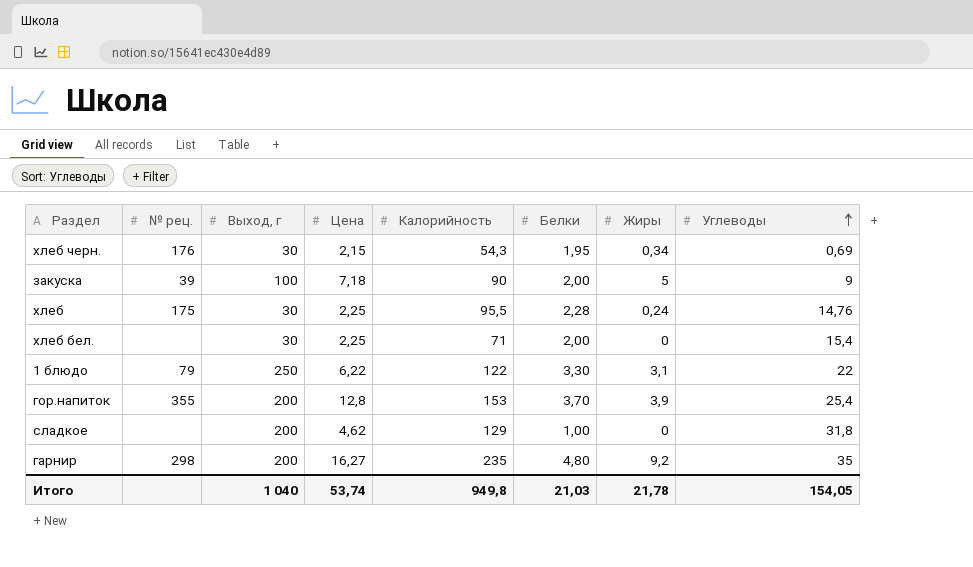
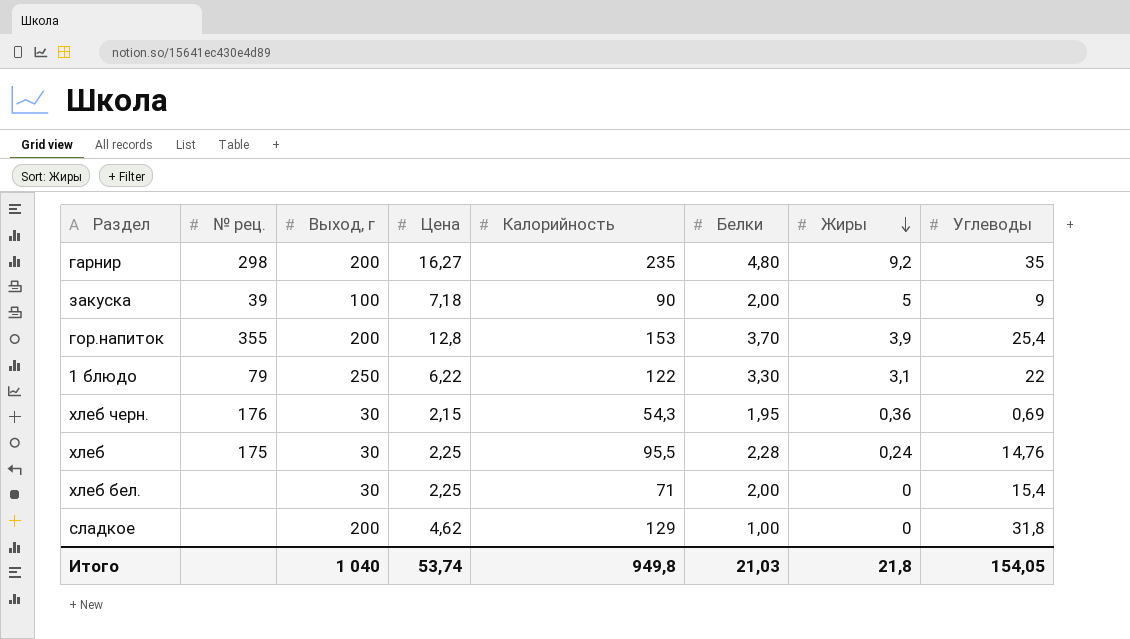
row order: Углеводы ascending -> Жиры descending
хлеб черн. | Жиры: 0,34 -> 0,36
Итого | Жиры: 21,78 -> 21,8

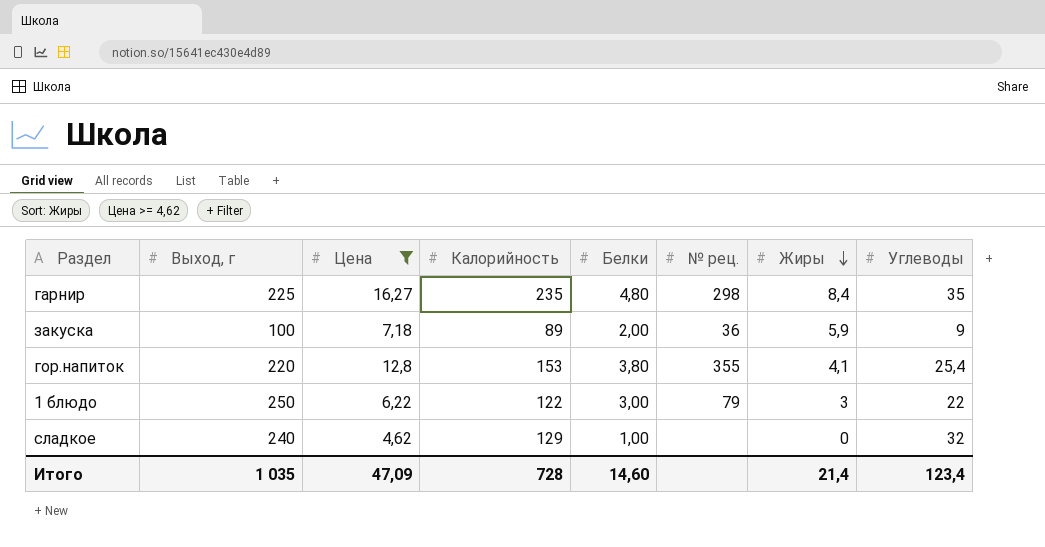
filter: none -> Цена >= 4,62
column № рец. | position: 2 -> 6
гарнир | Выход, г: 200 -> 225
гарнир | Жиры: 9,2 -> 8,4
закуска | Калорийность: 90 -> 89
закуска | № рец.: 39 -> 36
закуска | Жиры: 5 -> 5,9
гор.напиток | Выход, г: 200 -> 220
гор.напиток | Белки: 3,70 -> 3,80
гор.напиток | Жиры: 3,9 -> 4,1
1 блюдо | Белки: 3,30 -> 3,00
1 блюдо | Жиры: 3,1 -> 3
сладкое | Выход, г: 200 -> 240
сладкое | Углеводы: 31,8 -> 32
Итого | Выход, г: 1 040 -> 1 035
Итого | Цена: 53,74 -> 47,09
Итого | Калорийность: 949,8 -> 728
Итого | Белки: 21,03 -> 14,60
Итого | Жиры: 21,8 -> 21,4
Итого | Углеводы: 154,05 -> 123,4

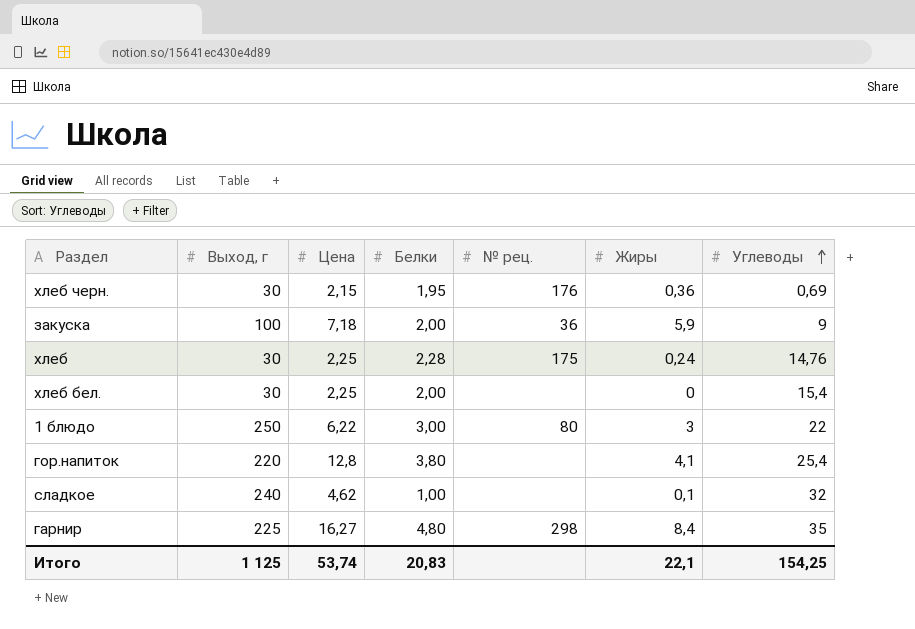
filter: Цена >= 4,62 -> none
row order: Жиры descending -> Углеводы ascending
column Калорийность | position: 4 -> none
1 блюдо | № рец.: 79 -> 80
гор.напиток | № рец.: 355 -> none
сладкое | Жиры: 0 -> 0,1
Итого | Выход, г: 1 035 -> 1 125
Итого | Цена: 47,09 -> 53,74
Итого | Белки: 14,60 -> 20,83
Итого | Жиры: 21,4 -> 22,1
Итого | Углеводы: 123,4 -> 154,25

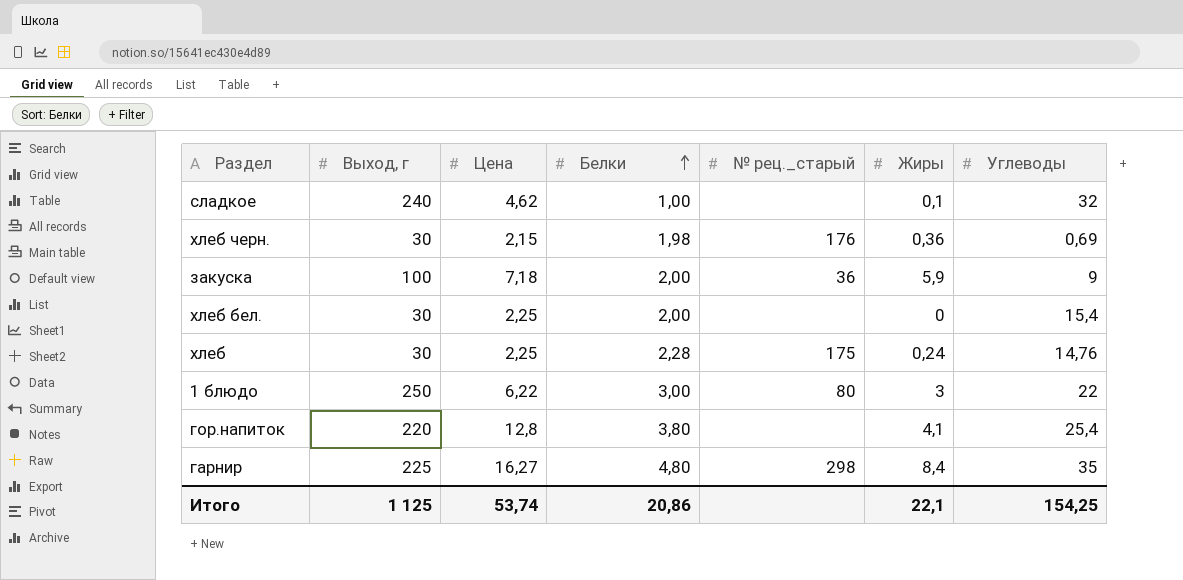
row order: Углеводы ascending -> Белки ascending
column name: № рец. -> № рец._старый
хлеб черн. | Белки: 1,95 -> 1,98
Итого | Белки: 20,83 -> 20,86

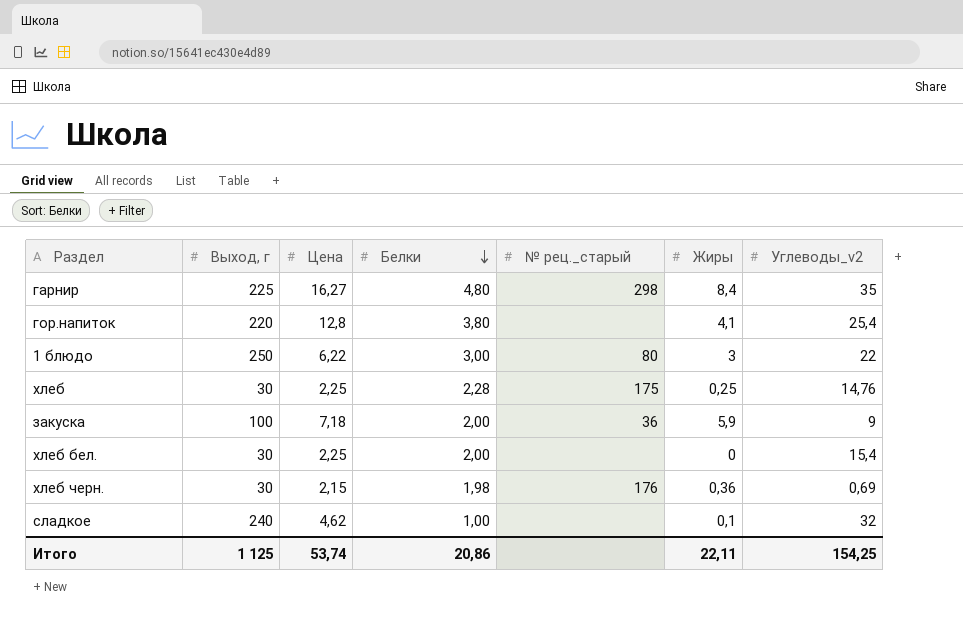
row order: Белки ascending -> Белки descending
column name: Углеводы -> Углеводы_v2
хлеб | Жиры: 0,24 -> 0,25
Итого | Жиры: 22,1 -> 22,11

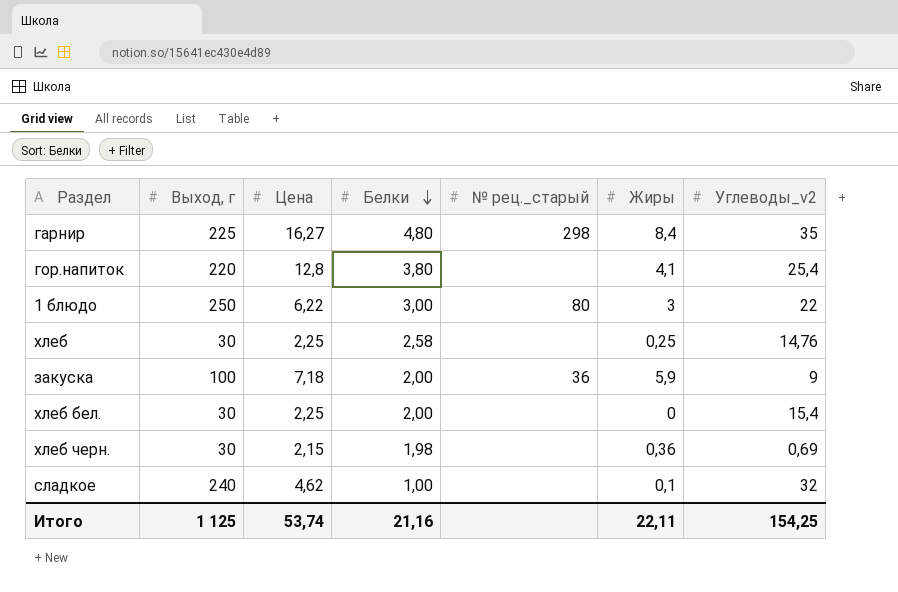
хлеб | Белки: 2,28 -> 2,58
хлеб | № рец._старый: 175 -> none
хлеб черн. | № рец._старый: 176 -> none
Итого | Белки: 20,86 -> 21,16

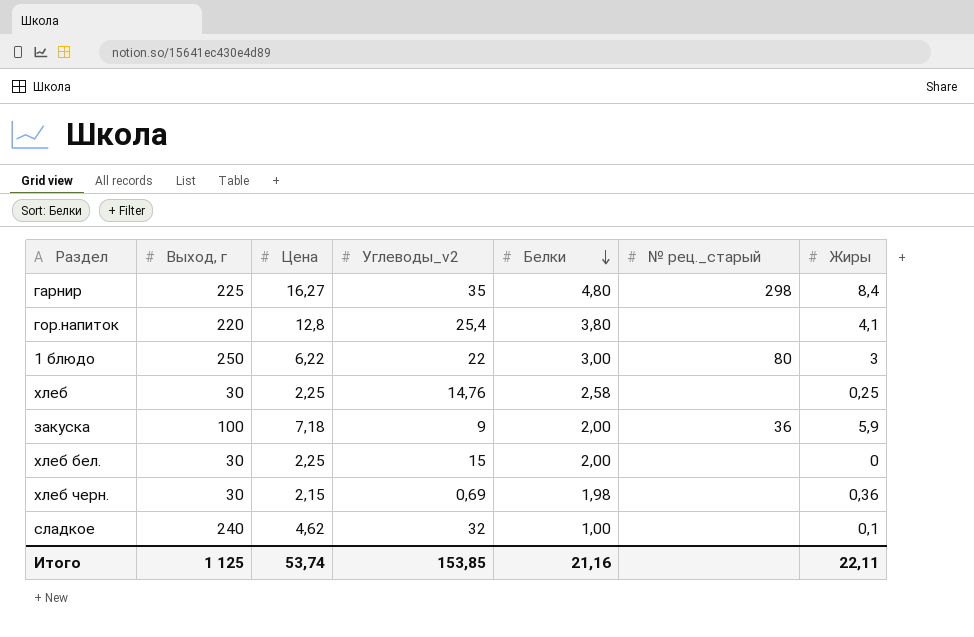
column Углеводы_v2 | position: 7 -> 4
хлеб бел. | Углеводы_v2: 15,4 -> 15
Итого | Углеводы_v2: 154,25 -> 153,85

